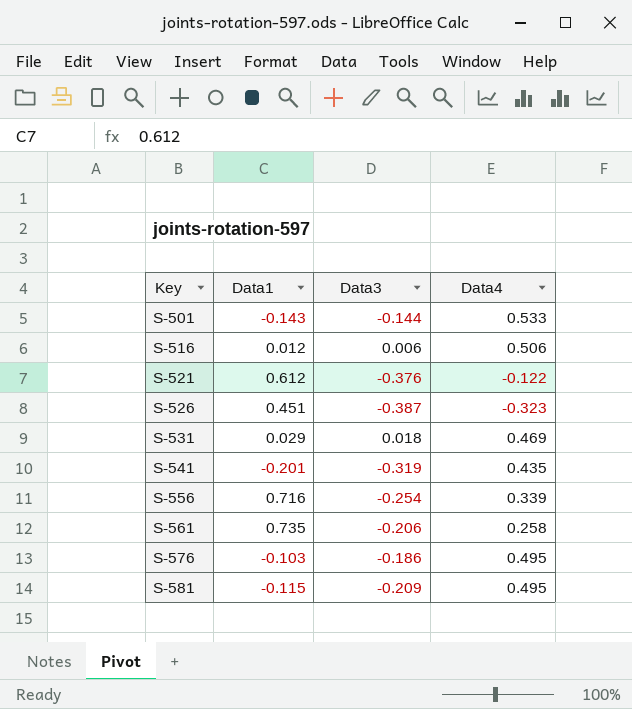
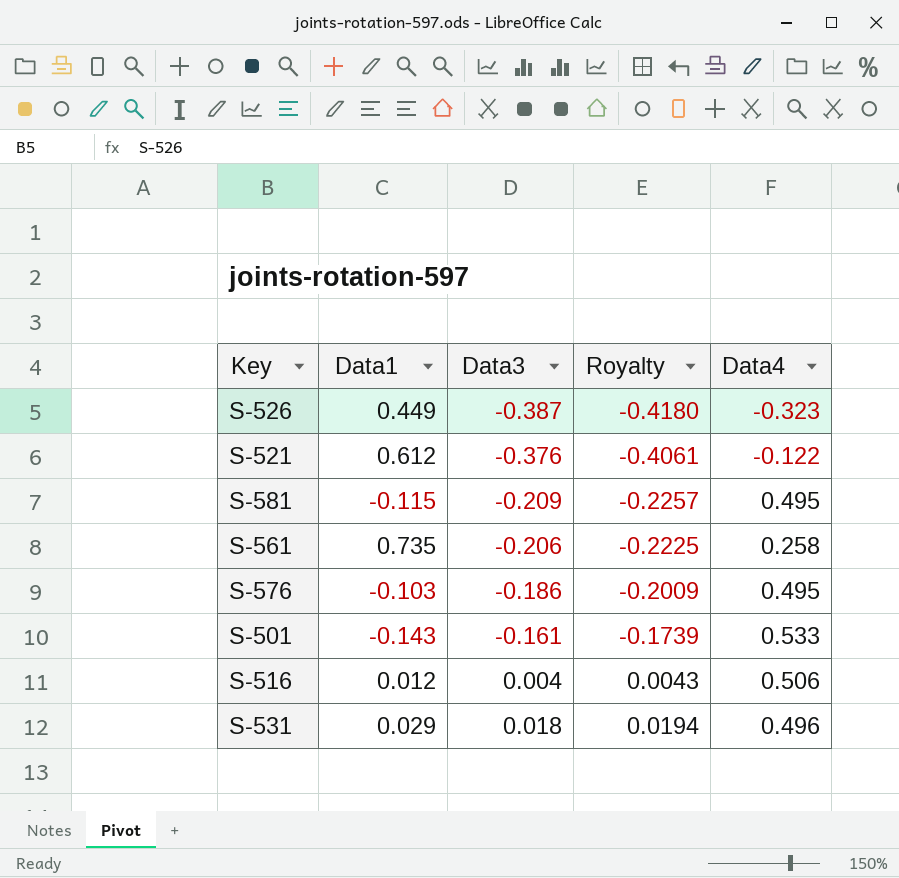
row order: Key ascending -> Data3 ascending
column Royalty | formula: none -> [Data3] * 1.08
row S-541: -0.201 | -0.319 | 0.435 -> none
row S-556: 0.716 | -0.254 | 0.339 -> none
S-526 | Data1: 0.451 -> 0.449
S-501 | Data3: -0.144 -> -0.161
S-516 | Data3: 0.006 -> 0.004
S-531 | Data4: 0.469 -> 0.496

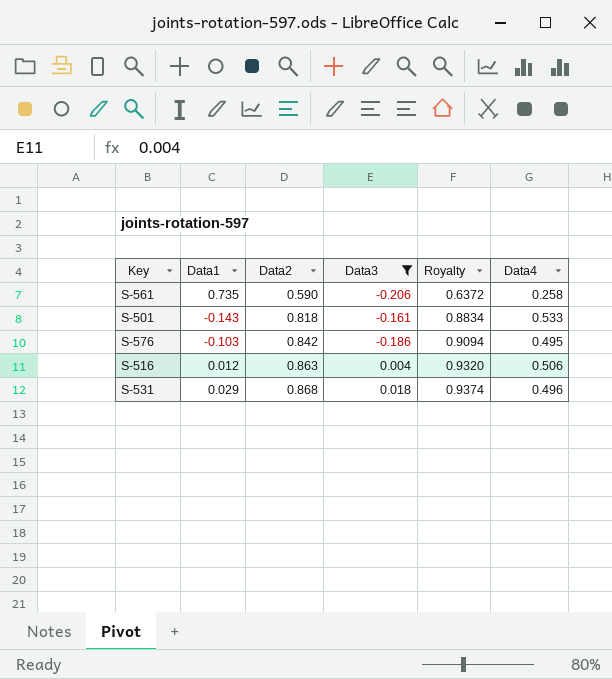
filter: none -> Data3 >= -0.206
row order: Data3 ascending -> Data2 ascending
column Data2 | position: none -> 3
column Royalty | formula: [Data3] * 1.08 -> [Data2] * 1.08

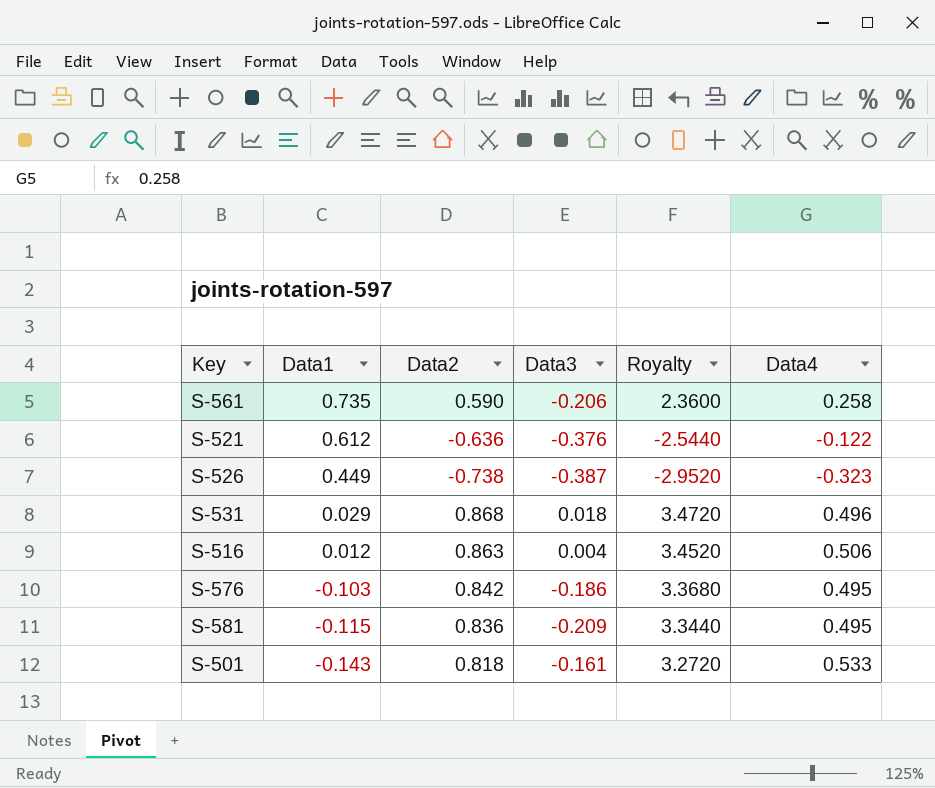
filter: Data3 >= -0.206 -> none
row order: Data2 ascending -> Data1 descending
column Royalty | formula: [Data2] * 1.08 -> [Data2] * 4

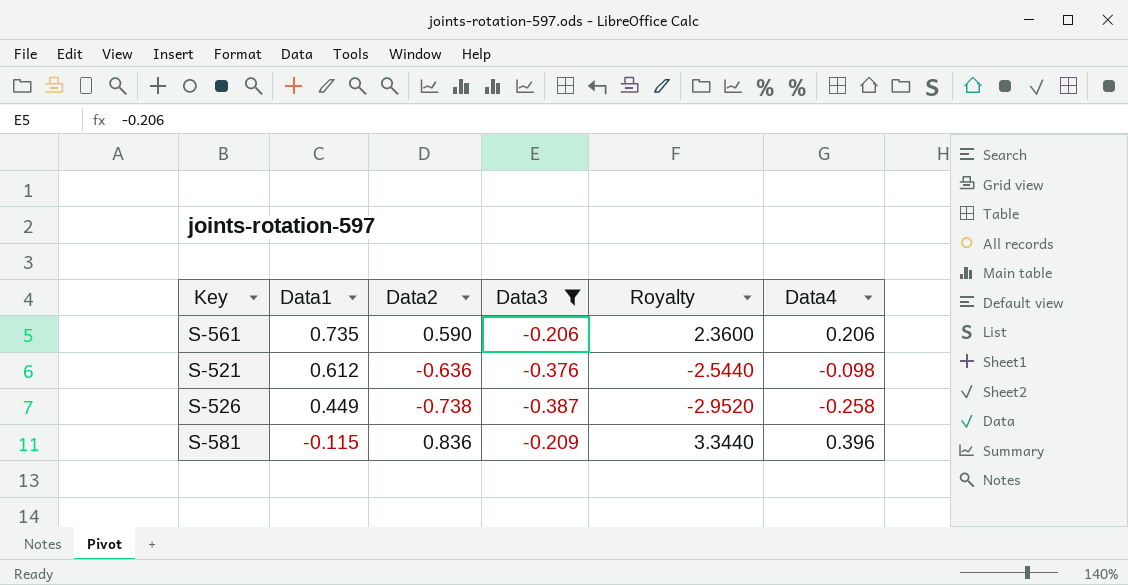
filter: none -> Data3 <= -0.206
S-561 | Data4: 0.258 -> 0.206
S-521 | Data4: -0.122 -> -0.098
S-526 | Data4: -0.323 -> -0.258
S-581 | Data4: 0.495 -> 0.396

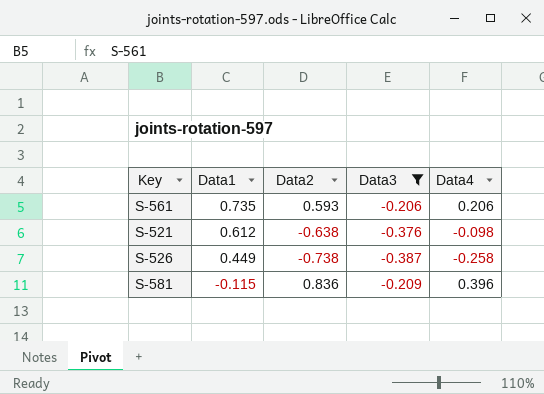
column Royalty | formula: [Data2] * 4 -> none
S-561 | Data2: 0.590 -> 0.593
S-521 | Data2: -0.636 -> -0.638

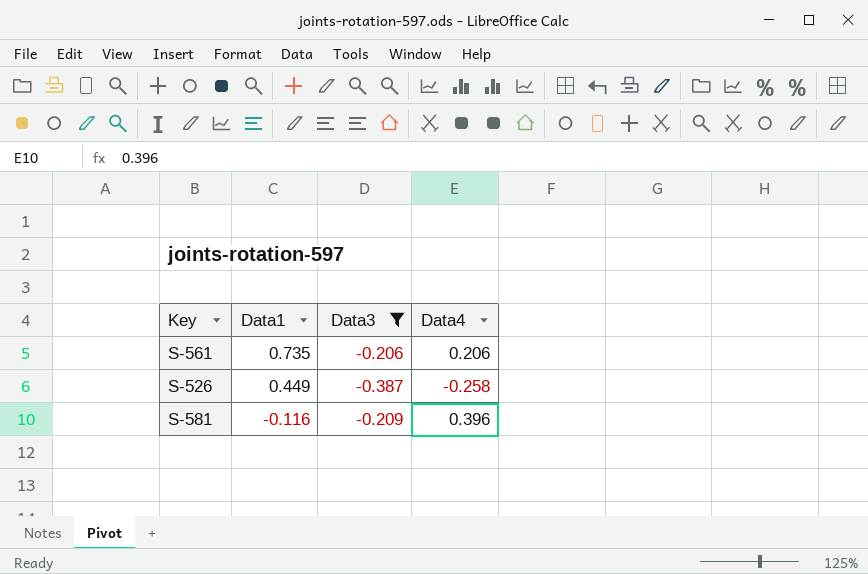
column Data2 | position: 3 -> none
row S-521: 0.612 | -0.638 | -0.376 | -0.098 -> none
S-581 | Data1: -0.115 -> -0.116

